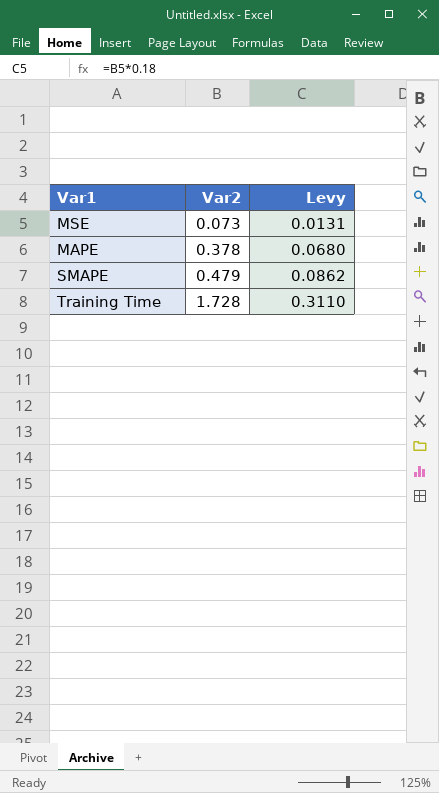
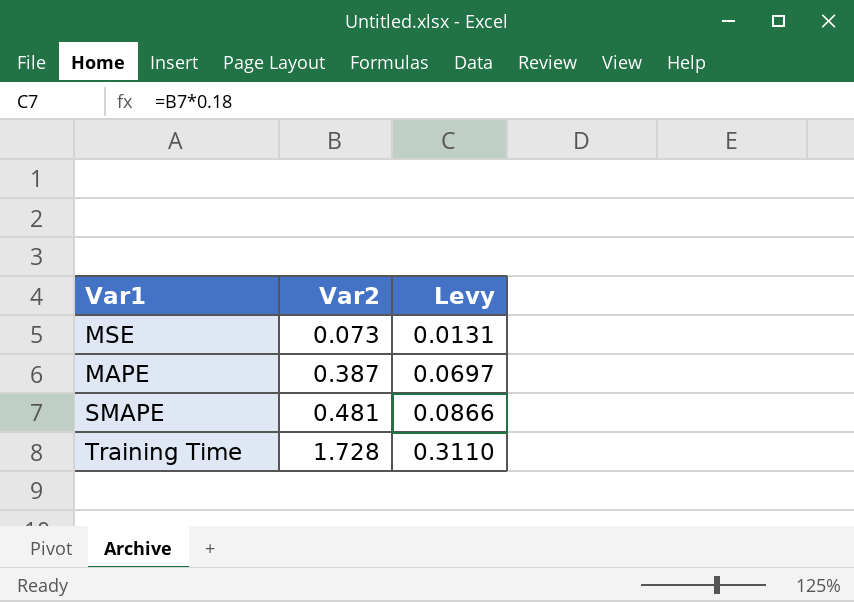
MAPE | Var2: 0.378 -> 0.387
MAPE | Levy: 0.0680 -> 0.0697
SMAPE | Var2: 0.479 -> 0.481
SMAPE | Levy: 0.0862 -> 0.0866

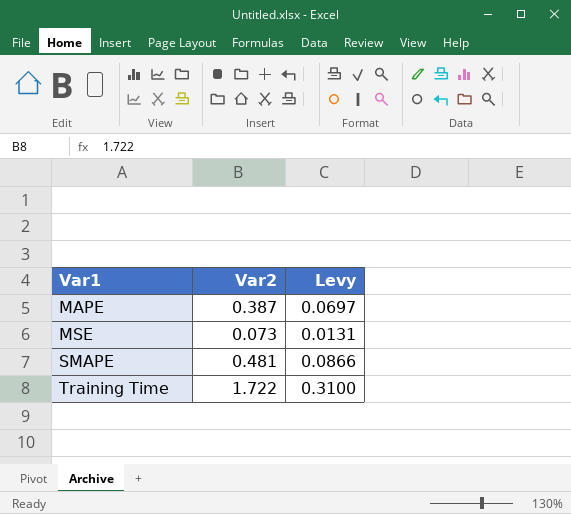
row order: Var2 ascending -> Var1 ascending
Training Time | Var2: 1.728 -> 1.722
Training Time | Levy: 0.3110 -> 0.3100

